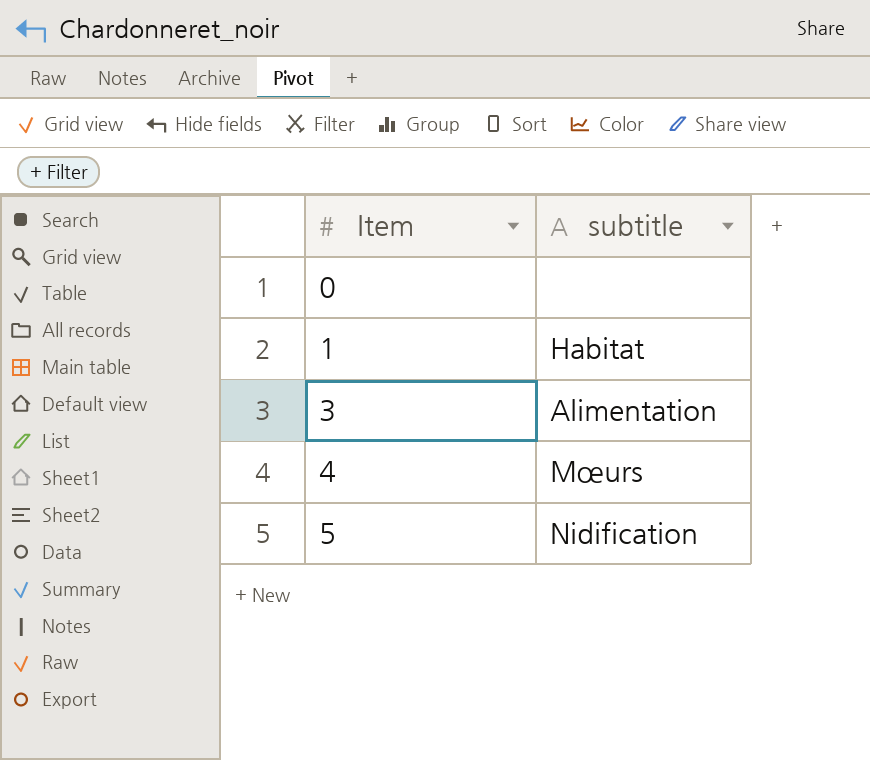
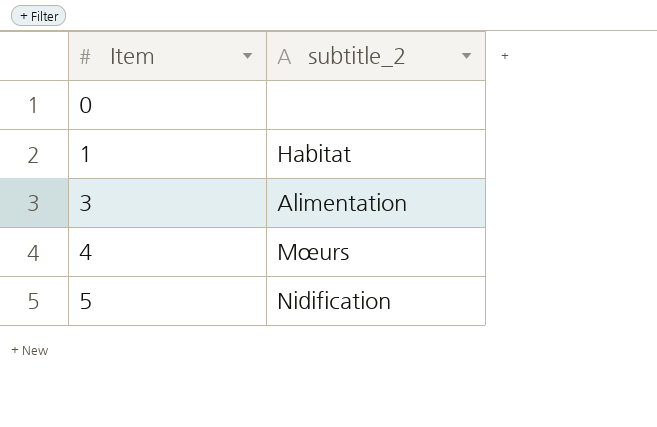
column name: subtitle -> subtitle_2

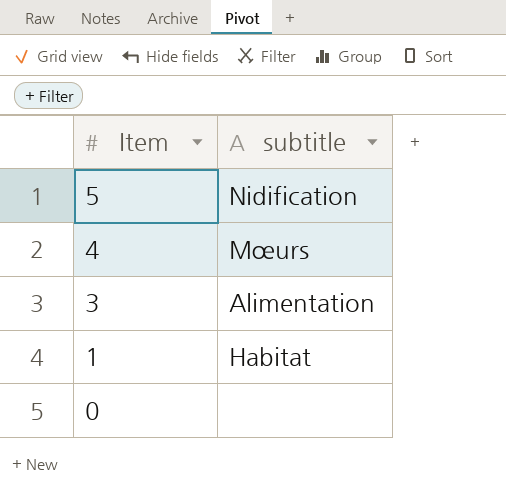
row order: Item ascending -> Item descending
column name: subtitle_2 -> subtitle

